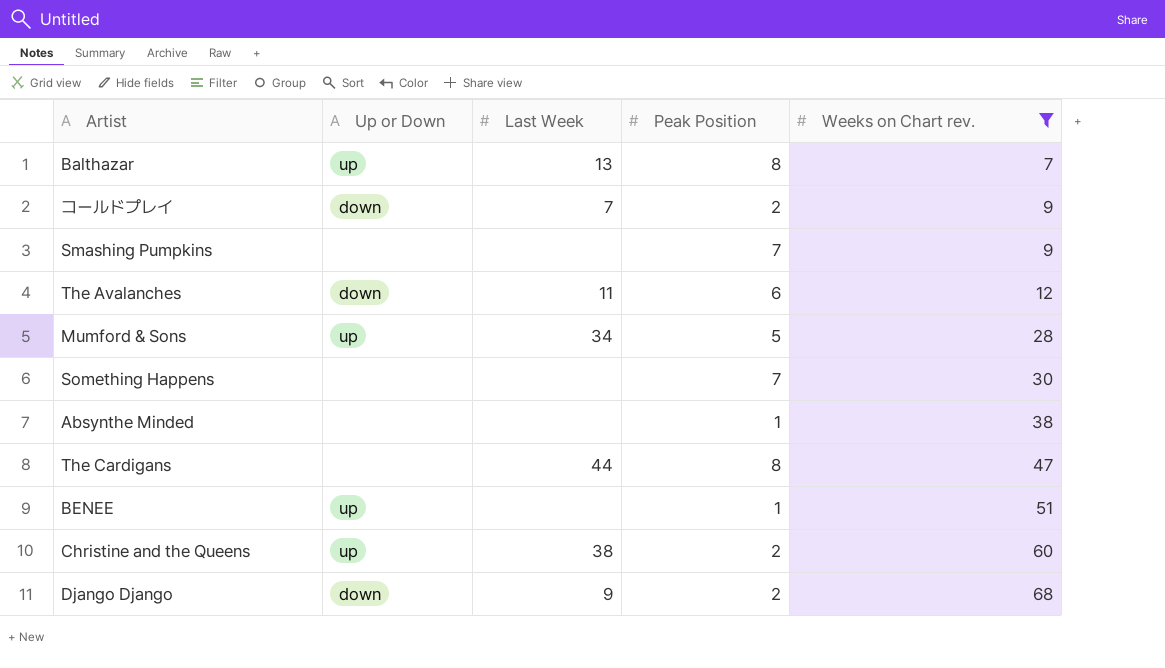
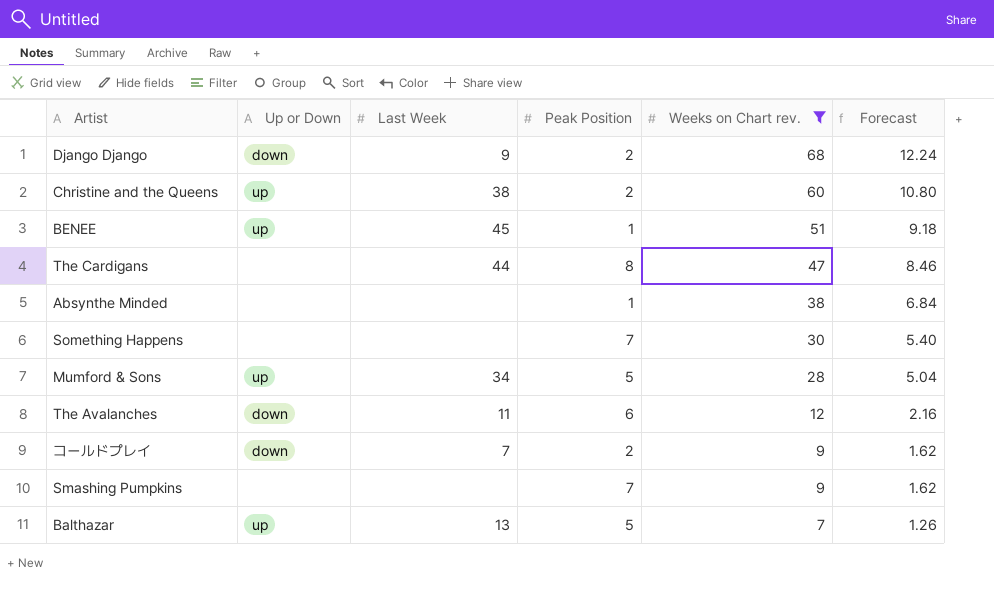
row order: Weeks on Chart rev. ascending -> Weeks on Chart rev. descending
column Forecast | formula: none -> [Weeks on Chart rev.] * 0.18
BENEE | Last Week: none -> 45
Balthazar | Peak Position: 8 -> 5

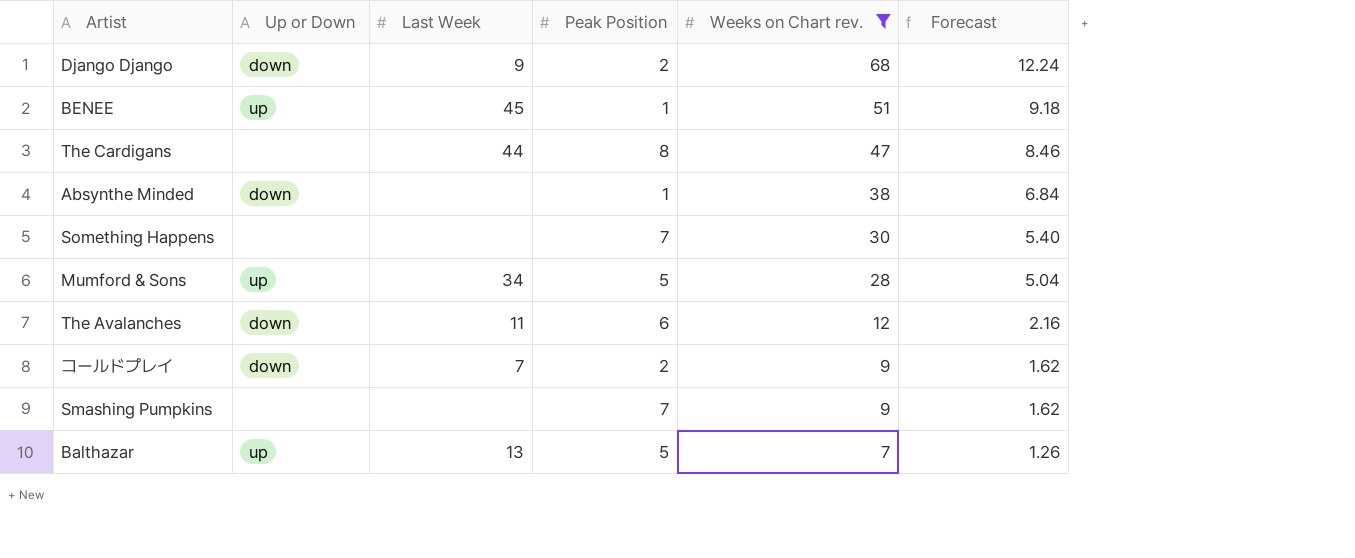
row Christine and the Queens: up | 38 | 2 | 60 | 10.80 -> none
Absynthe Minded | Up or Down: none -> down

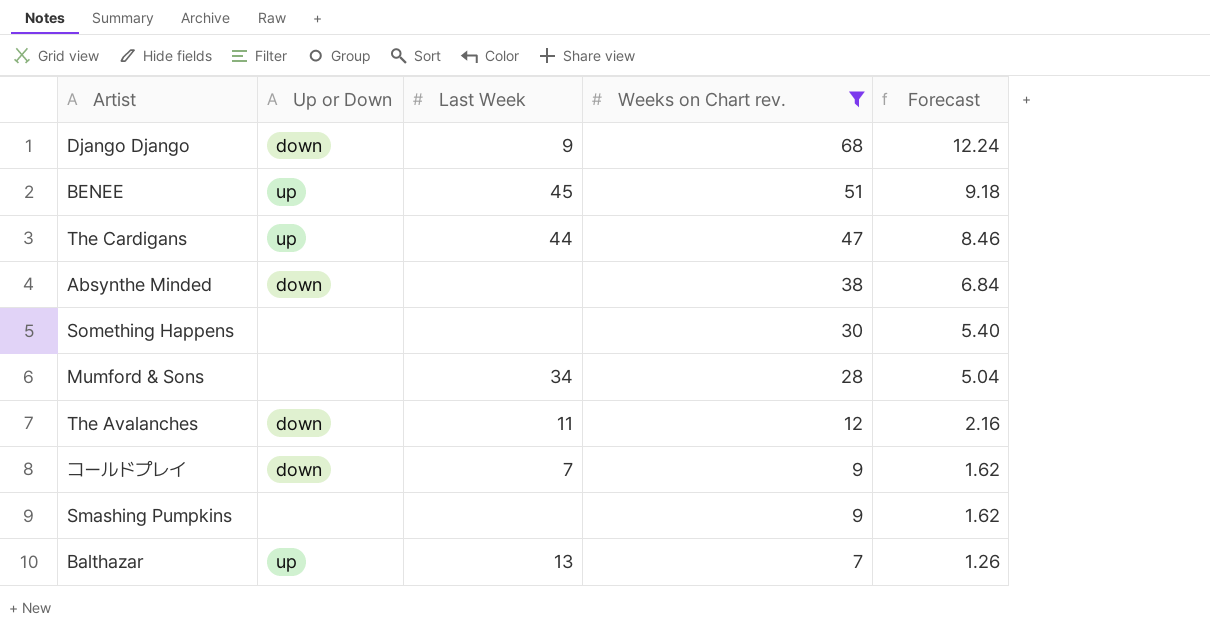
column Peak Position | position: 4 -> none
The Cardigans | Up or Down: none -> up
Mumford & Sons | Up or Down: up -> none

